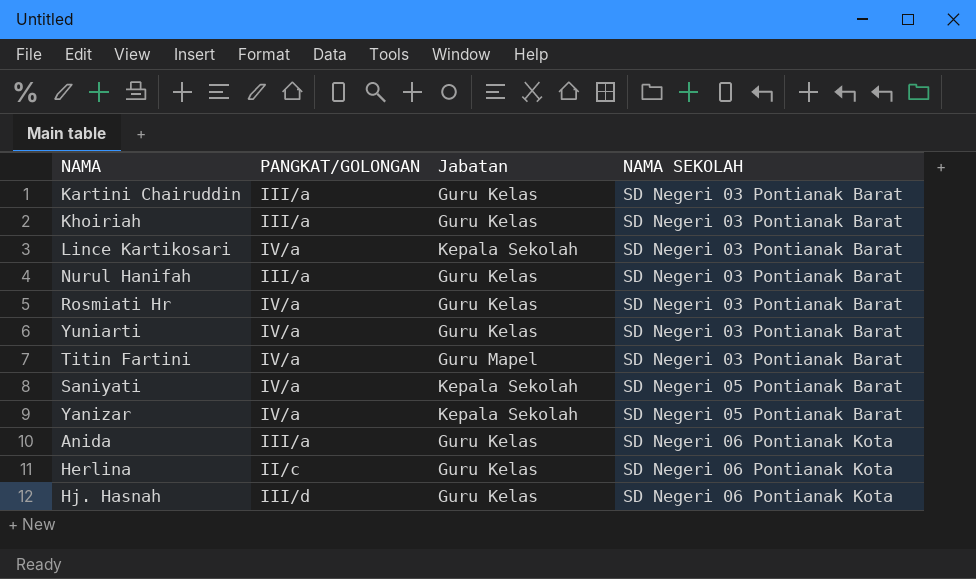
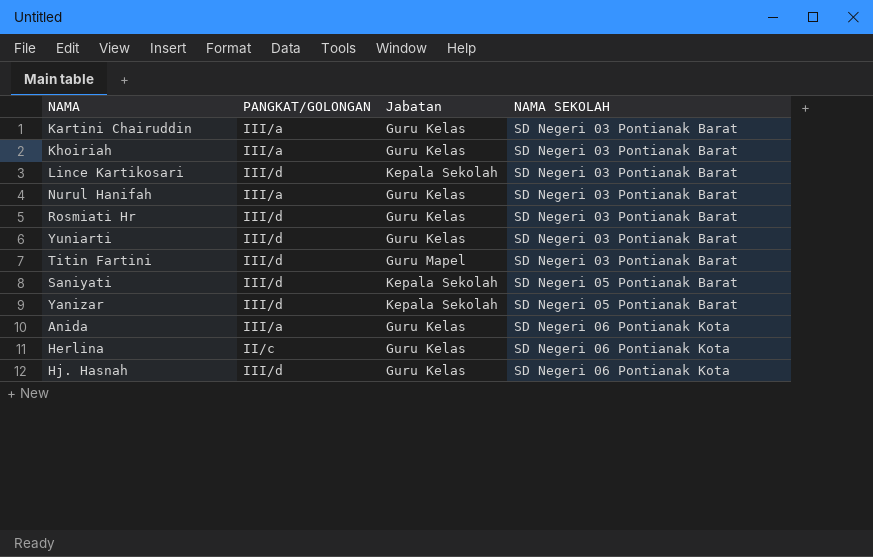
Lince Kartikosari | PANGKAT/GOLONGAN: IV/a -> III/d
Rosmiati Hr | PANGKAT/GOLONGAN: IV/a -> III/d
Yuniarti | PANGKAT/GOLONGAN: IV/a -> III/d
Titin Fartini | PANGKAT/GOLONGAN: IV/a -> III/d
Saniyati | PANGKAT/GOLONGAN: IV/a -> III/d
Yanizar | PANGKAT/GOLONGAN: IV/a -> III/d

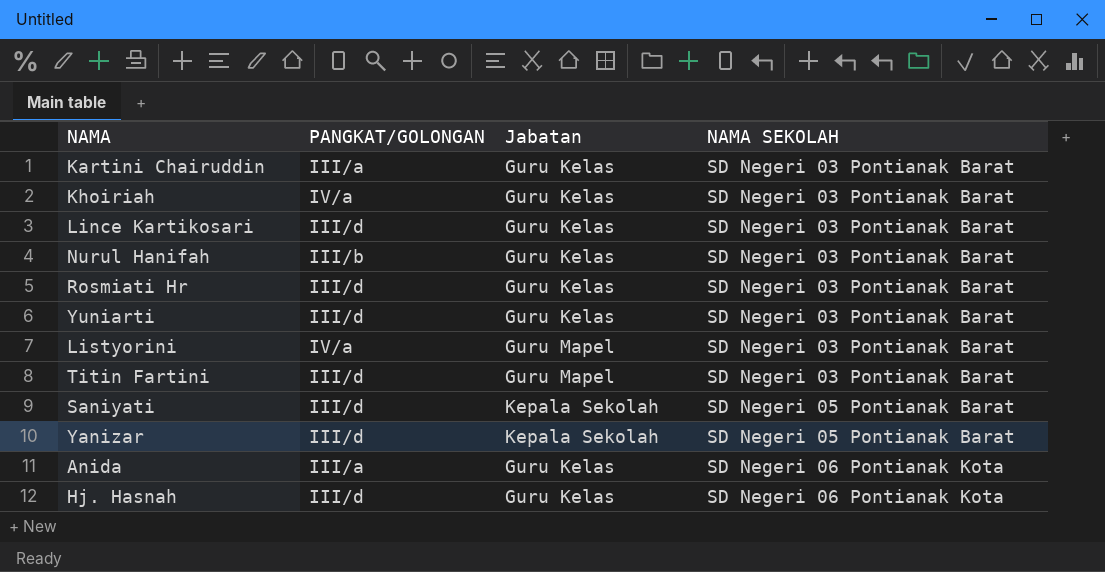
row Herlina: II/c | Guru Kelas | SD Negeri 06 Pontianak Kota -> none
Khoiriah | PANGKAT/GOLONGAN: III/a -> IV/a
Lince Kartikosari | Jabatan: Kepala Sekolah -> Guru Kelas
Nurul Hanifah | PANGKAT/GOLONGAN: III/a -> III/b
row Listyorini: none -> IV/a | Guru Mapel | SD Negeri 03 Pontianak Barat

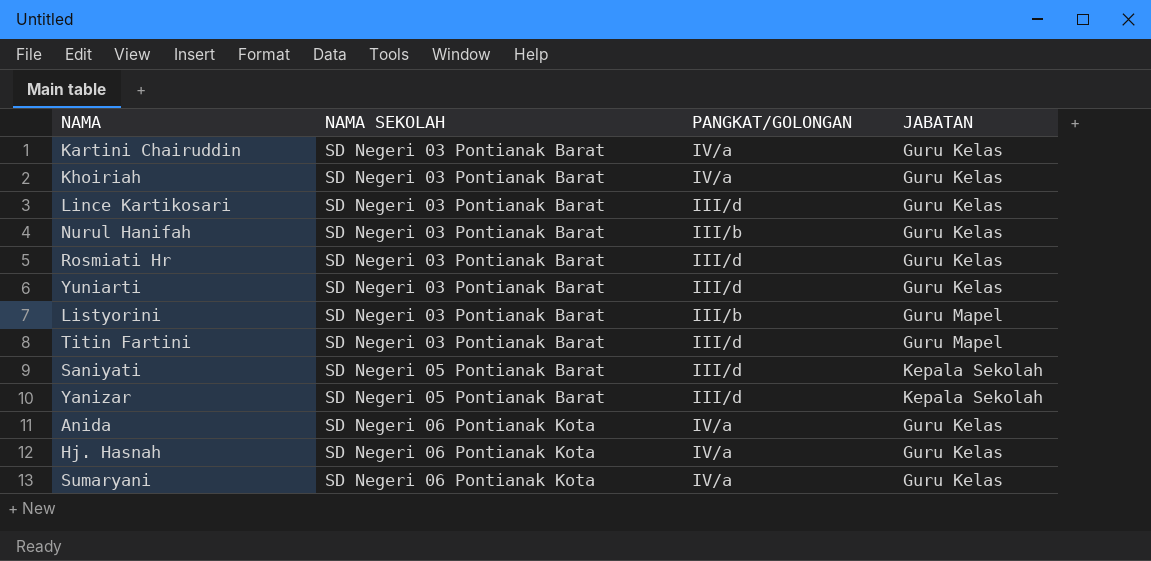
column NAMA SEKOLAH | position: 4 -> 2
column name: Jabatan -> JABATAN
Kartini Chairuddin | PANGKAT/GOLONGAN: III/a -> IV/a
Listyorini | PANGKAT/GOLONGAN: IV/a -> III/b
Anida | PANGKAT/GOLONGAN: III/a -> IV/a
Hj. Hasnah | PANGKAT/GOLONGAN: III/d -> IV/a
row Sumaryani: none -> SD Negeri 06 Pontianak Kota | IV/a | Guru Kelas

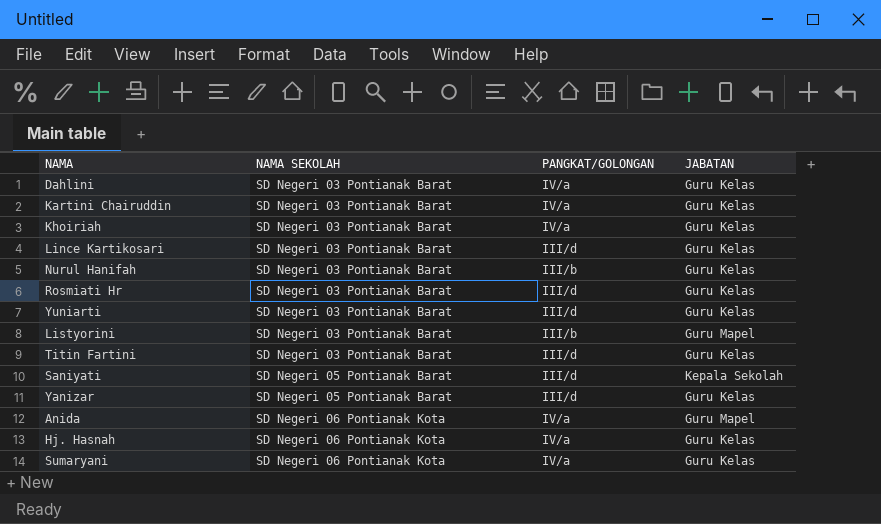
row Dahlini: none -> SD Negeri 03 Pontianak Barat | IV/a | Guru Kelas
Titin Fartini | JABATAN: Guru Mapel -> Guru Kelas
Yanizar | JABATAN: Kepala Sekolah -> Guru Kelas
Anida | JABATAN: Guru Kelas -> Guru Mapel

